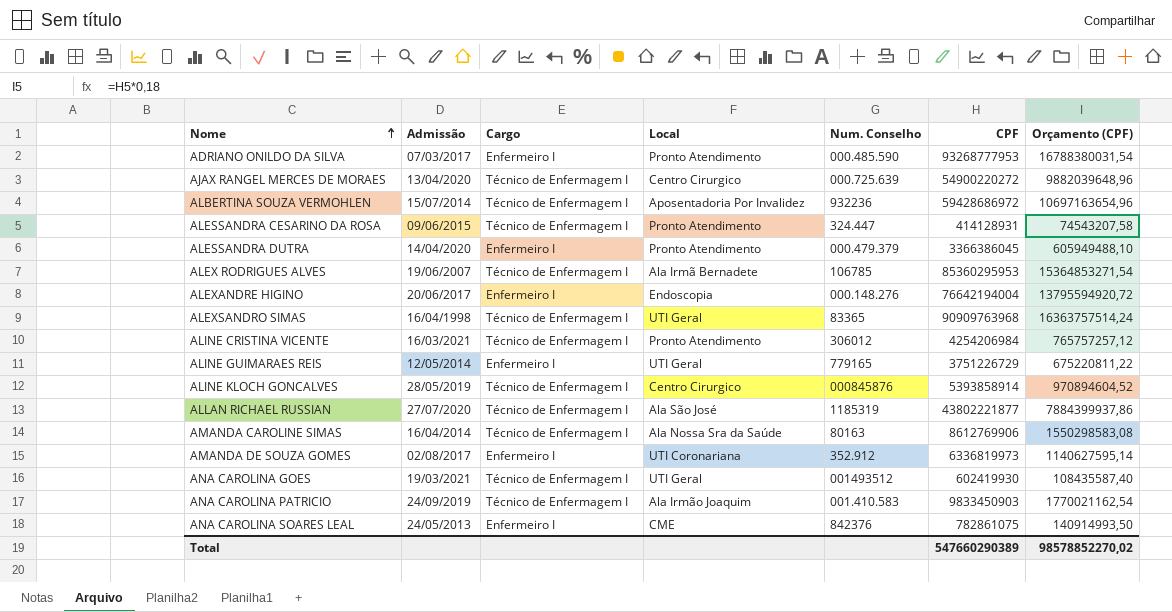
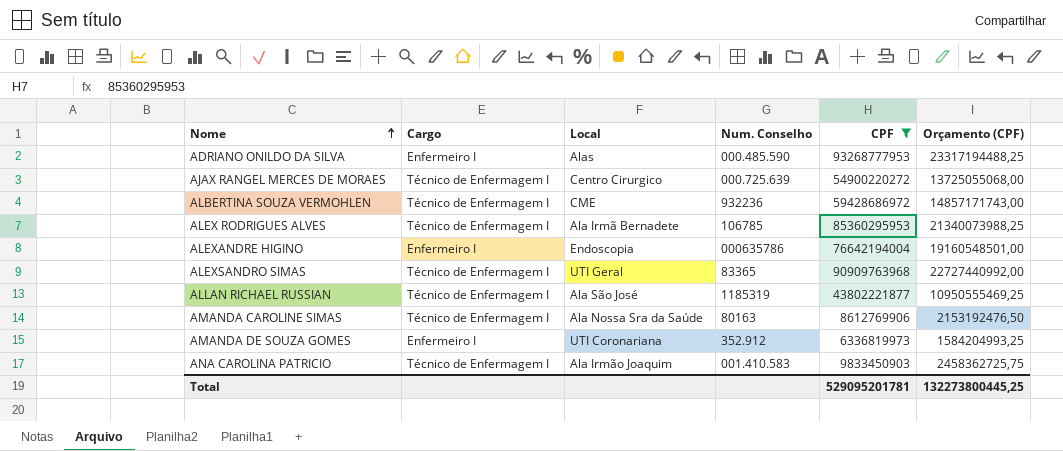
filter: none -> CPF >= 6336819973
column Admissão | position: 2 -> none
column Orçamento (CPF) | formula: [CPF] * 0,18 -> [CPF] * 0,25
ADRIANO ONILDO DA SILVA | Local: Pronto Atendimento -> Alas
ALBERTINA SOUZA VERMOHLEN | Local: Aposentadoria Por Invalidez -> CME
ALEXANDRE HIGINO | Num. Conselho: 000.148.276 -> 000635786
Total | CPF: 547660290389 -> 529095201781
Total | Orçamento (CPF): 98578852270,02 -> 132273800445,25

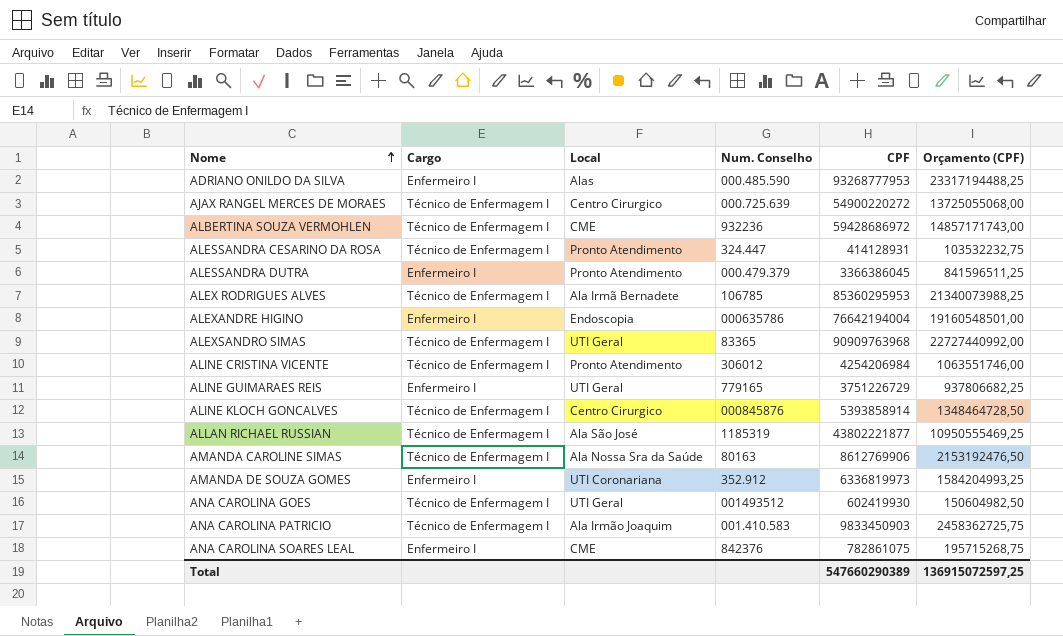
filter: CPF >= 6336819973 -> none
Total | CPF: 529095201781 -> 547660290389
Total | Orçamento (CPF): 132273800445,25 -> 136915072597,25

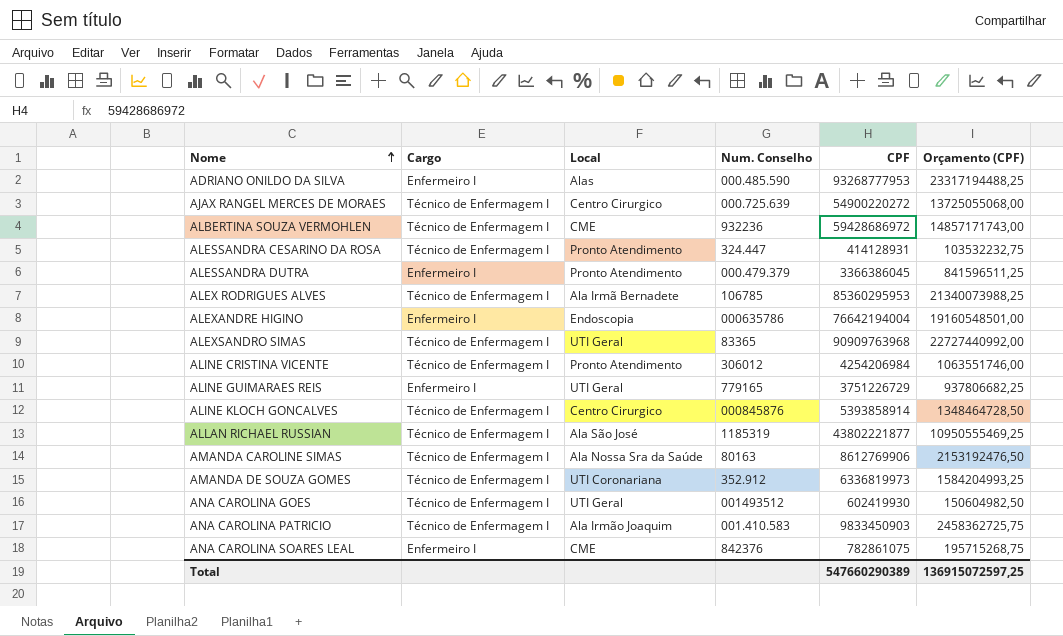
AMANDA DE SOUZA GOMES | Cargo: Enfermeiro I -> Técnico de Enfermagem I

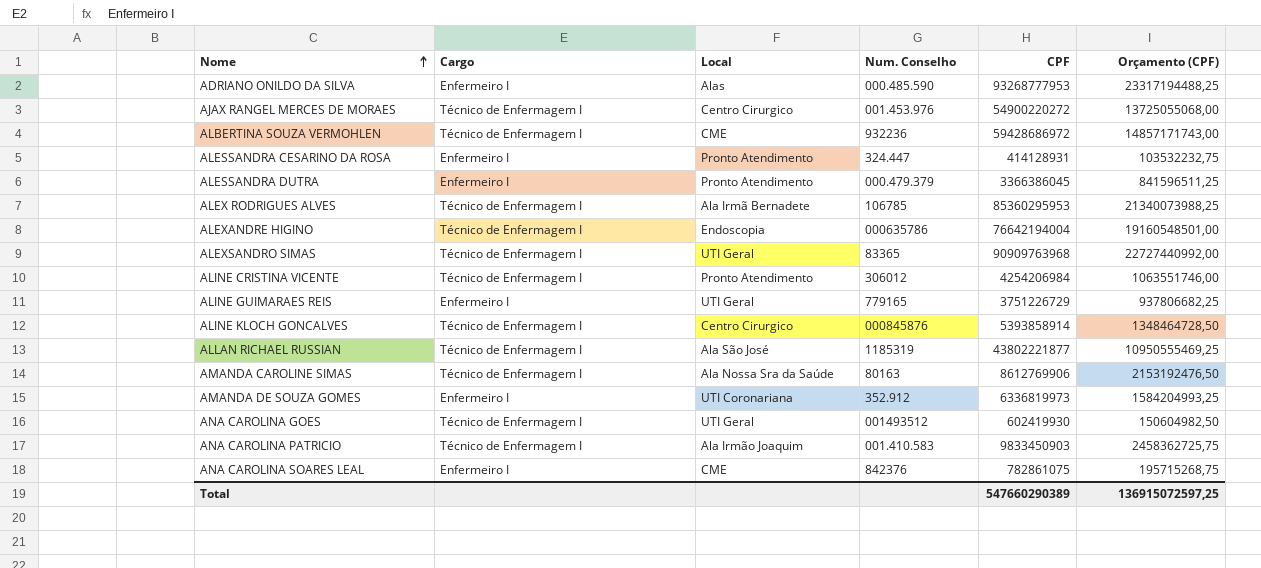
AJAX RANGEL MERCES DE MORAES | Num. Conselho: 000.725.639 -> 001.453.976
ALESSANDRA CESARINO DA ROSA | Cargo: Técnico de Enfermagem I -> Enfermeiro I
ALEXANDRE HIGINO | Cargo: Enfermeiro I -> Técnico de Enfermagem I
AMANDA DE SOUZA GOMES | Cargo: Técnico de Enfermagem I -> Enfermeiro I

